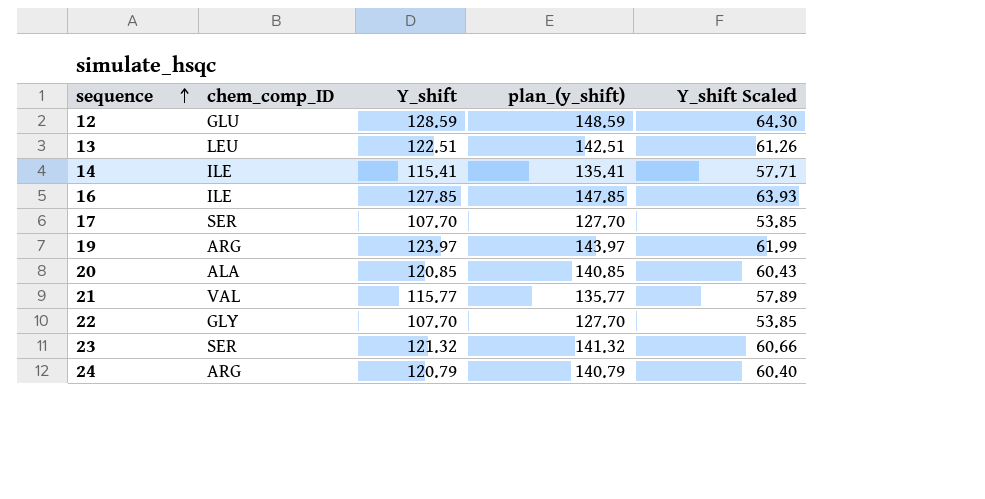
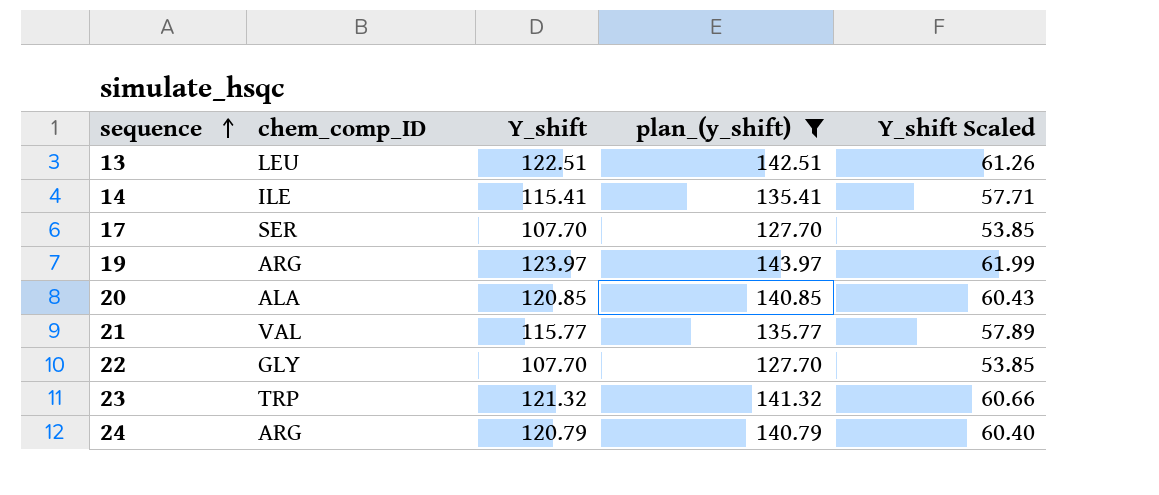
filter: none -> plan_(y_shift) <= 143.97
23 | chem_comp_ID: SER -> TRP

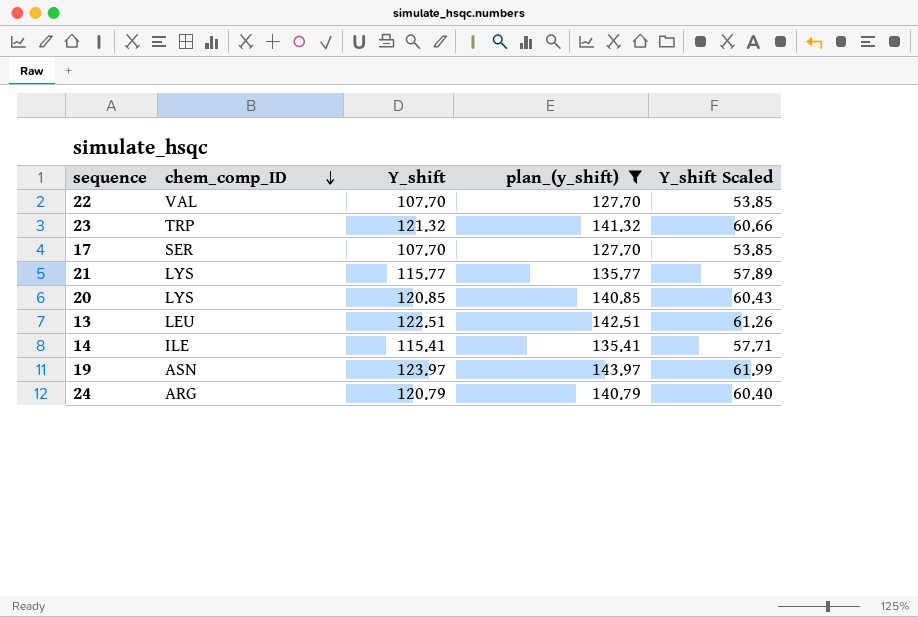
row order: sequence ascending -> chem_comp_ID descending
22 | chem_comp_ID: GLY -> VAL
21 | chem_comp_ID: VAL -> LYS
20 | chem_comp_ID: ALA -> LYS
19 | chem_comp_ID: ARG -> ASN

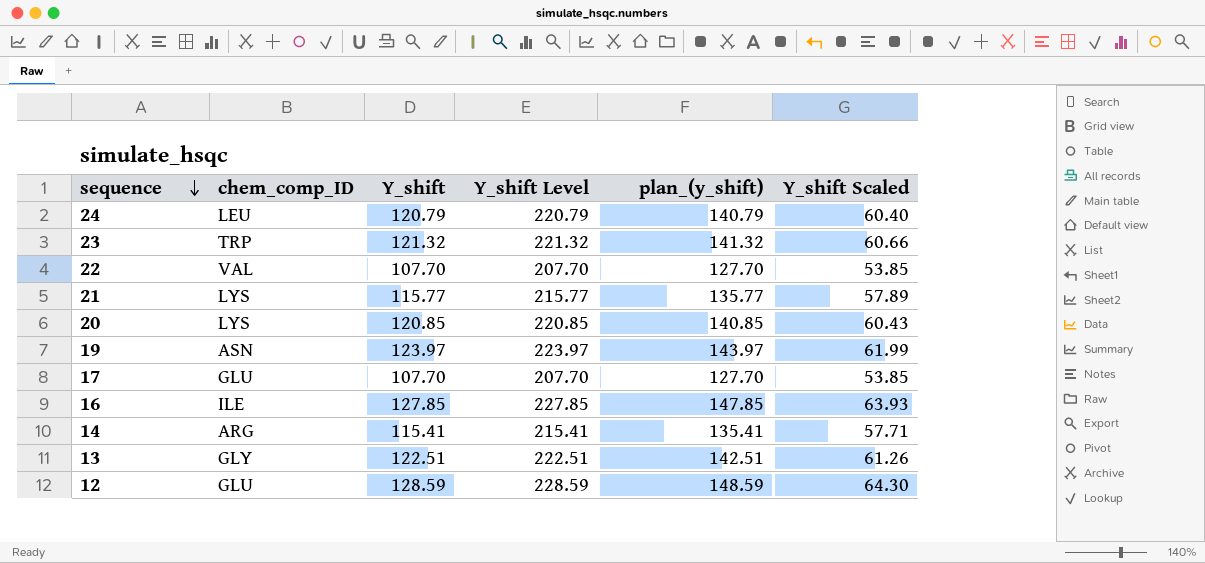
filter: plan_(y_shift) <= 143.97 -> none
row order: chem_comp_ID descending -> sequence descending
column Y_shift Level | formula: none -> [Y_shift] + 100
24 | chem_comp_ID: ARG -> LEU
17 | chem_comp_ID: SER -> GLU
14 | chem_comp_ID: ILE -> ARG
13 | chem_comp_ID: LEU -> GLY

